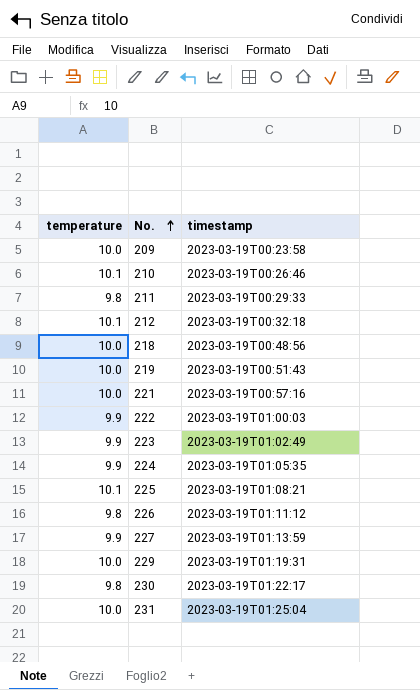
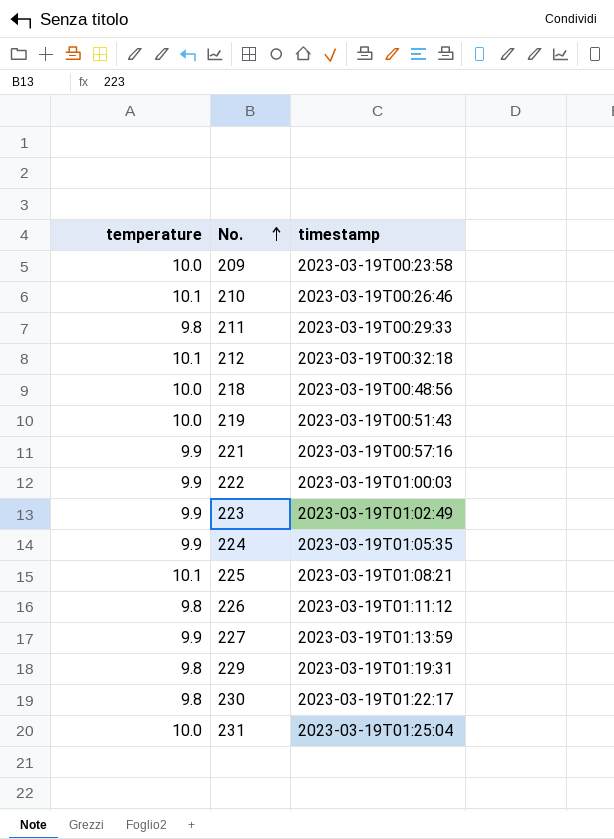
221 | temperature: 10.0 -> 9.9
229 | temperature: 10.0 -> 9.8

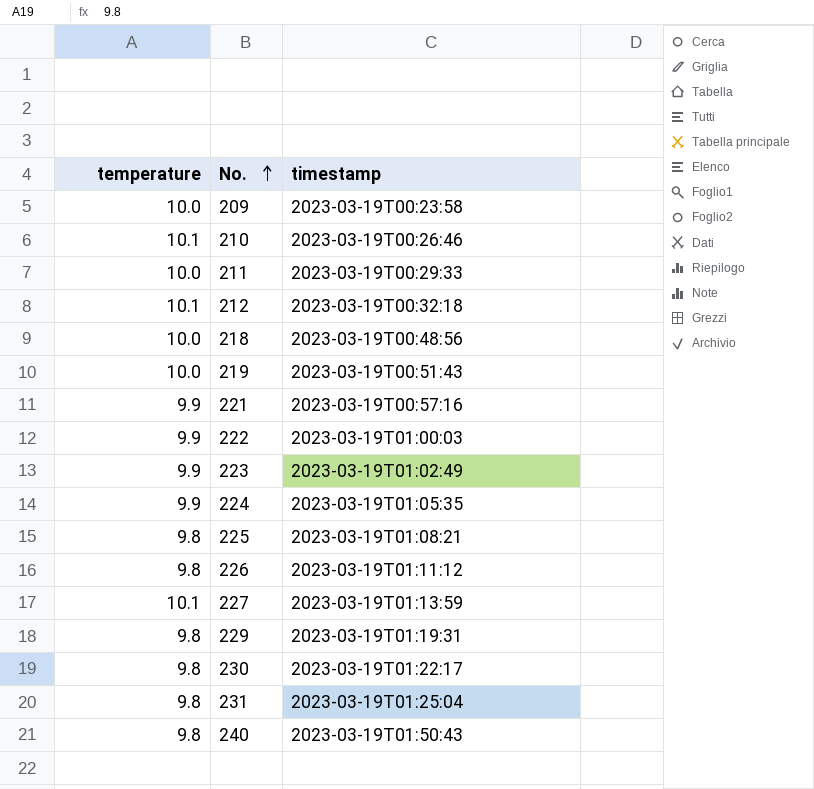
211 | temperature: 9.8 -> 10.0
225 | temperature: 10.1 -> 9.8
227 | temperature: 9.9 -> 10.1
231 | temperature: 10.0 -> 9.8
row 240: none -> 9.8 | 2023-03-19T01:50:43

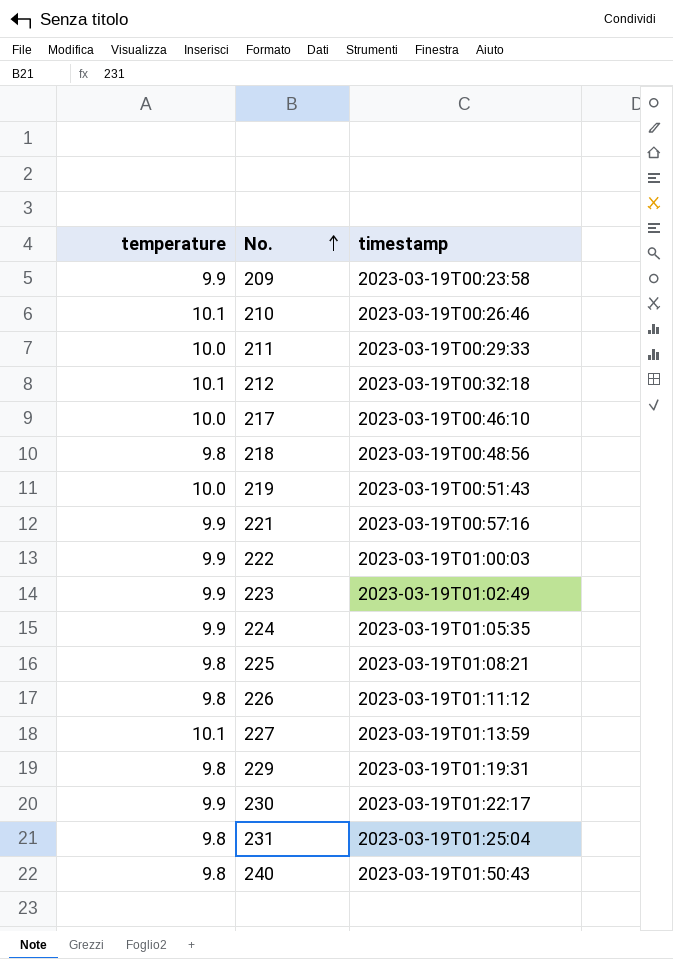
209 | temperature: 10.0 -> 9.9
row 217: none -> 10.0 | 2023-03-19T00:46:10
218 | temperature: 10.0 -> 9.8
230 | temperature: 9.8 -> 9.9

